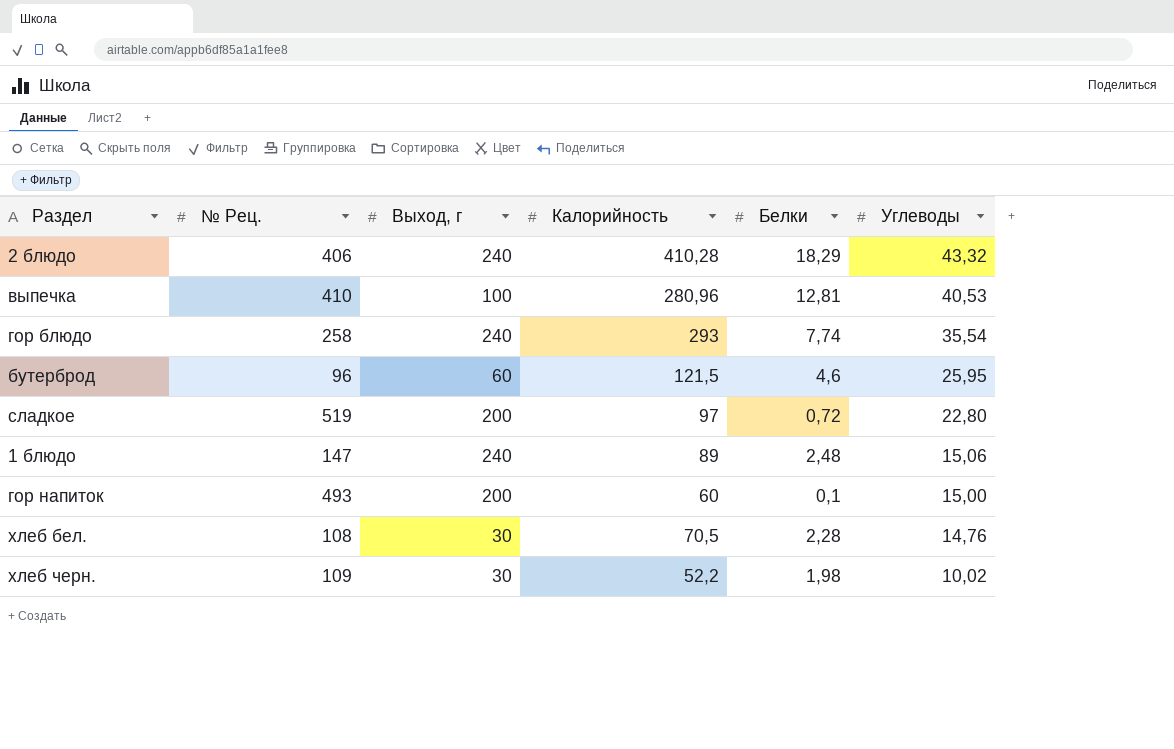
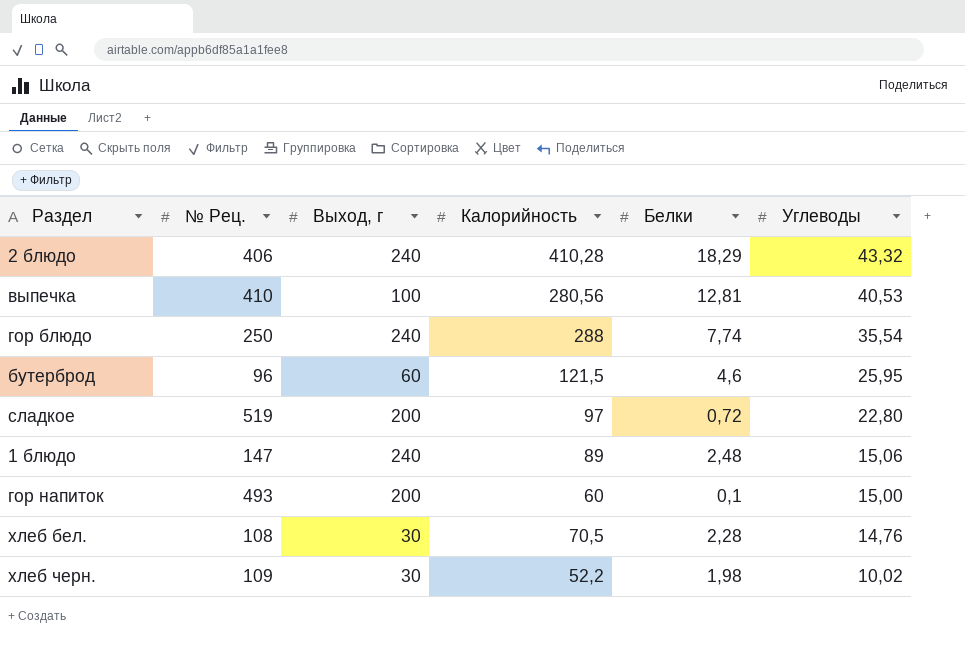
выпечка | Калорийность: 280,96 -> 280,56
гор блюдо | № Рец.: 258 -> 250
гор блюдо | Калорийность: 293 -> 288

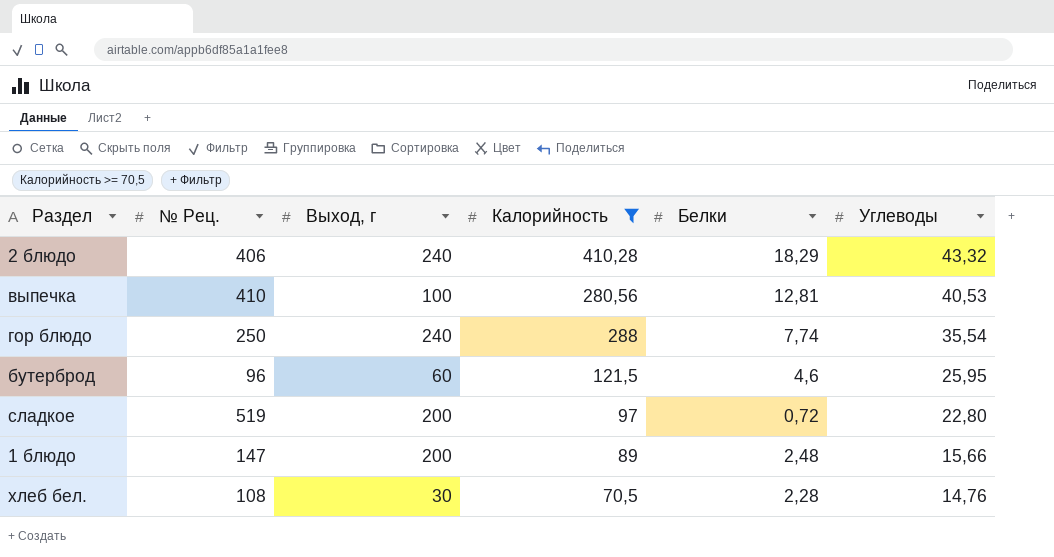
filter: none -> Калорийность >= 70,5
1 блюдо | Выход, г: 240 -> 200
1 блюдо | Углеводы: 15,06 -> 15,66

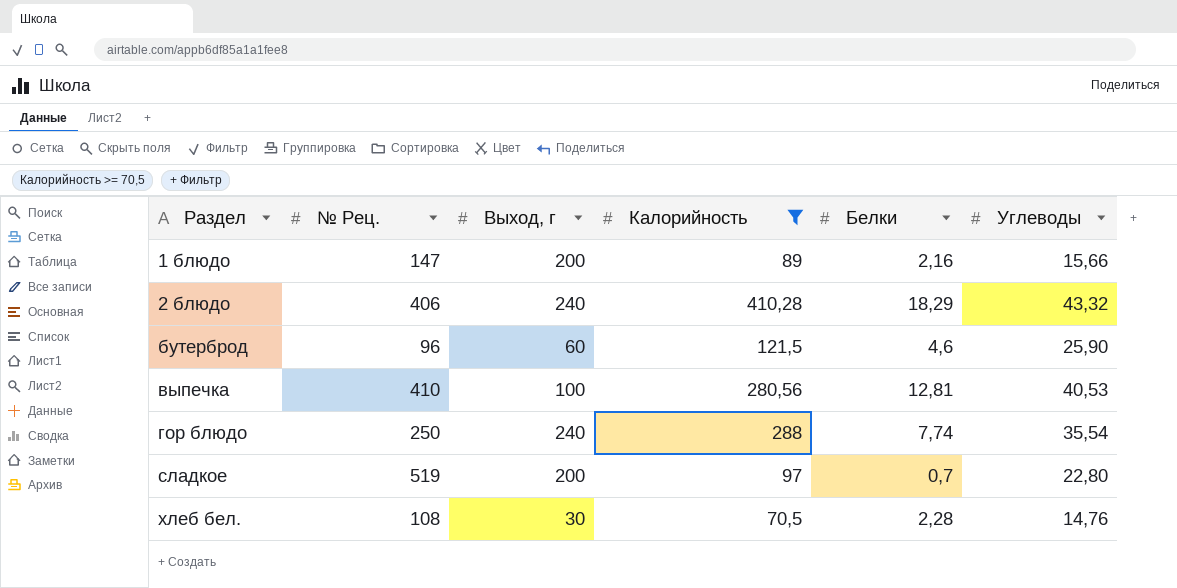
row order: Углеводы descending -> Раздел ascending
1 блюдо | Белки: 2,48 -> 2,16
бутерброд | Углеводы: 25,95 -> 25,90
сладкое | Белки: 0,72 -> 0,7

